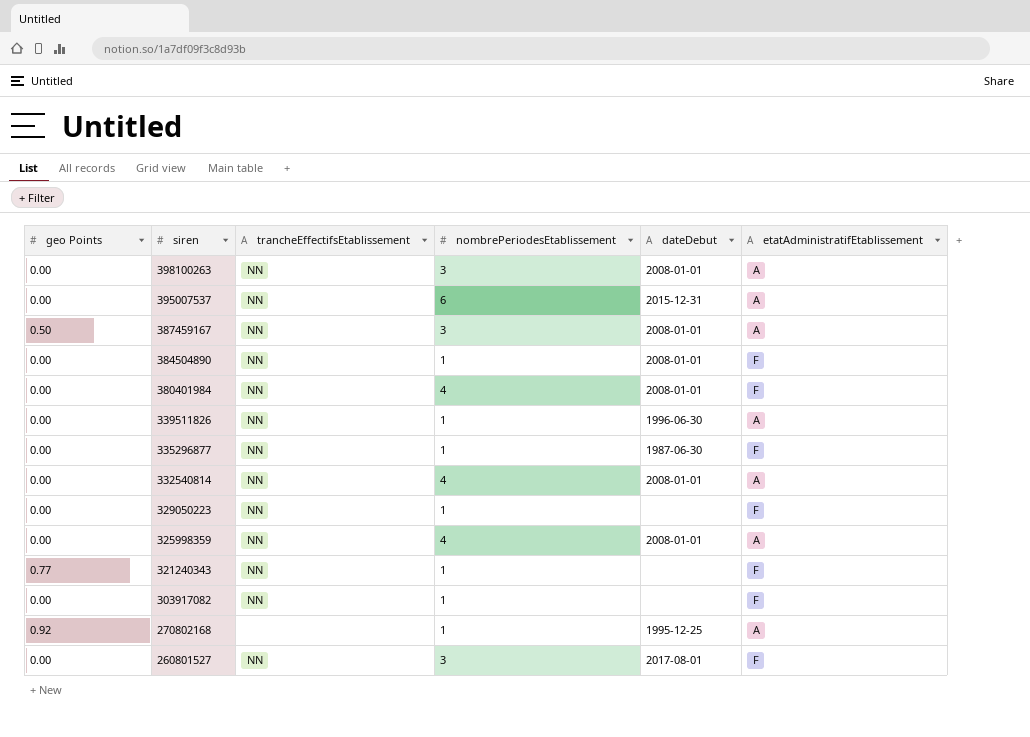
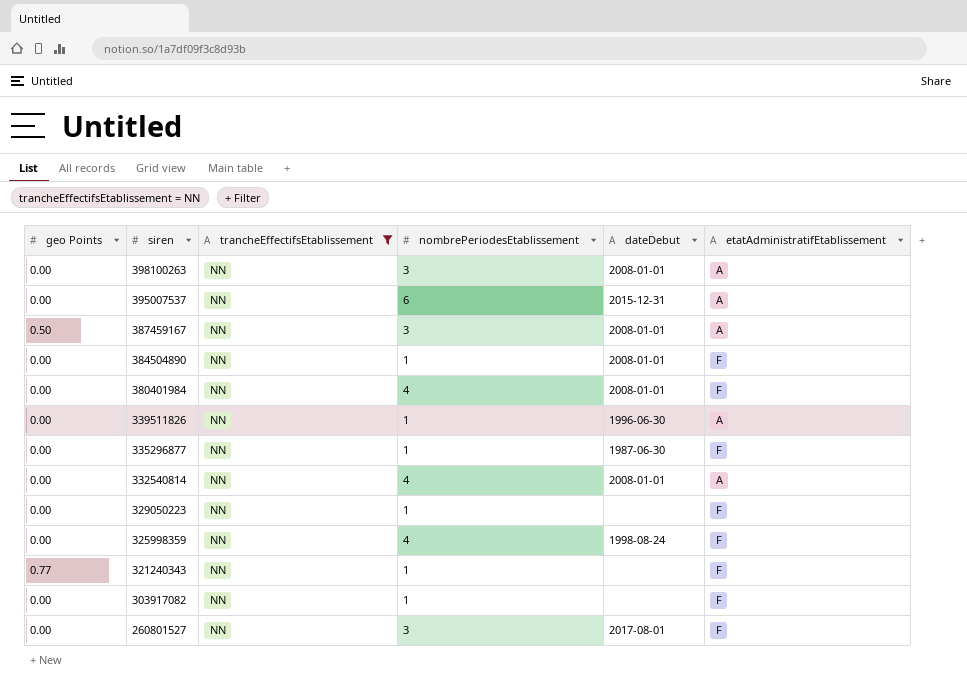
filter: none -> trancheEffectifsEtablissement = NN
325998359 | dateDebut: 2008-01-01 -> 1998-08-24
325998359 | etatAdministratifEtablissement: A -> F

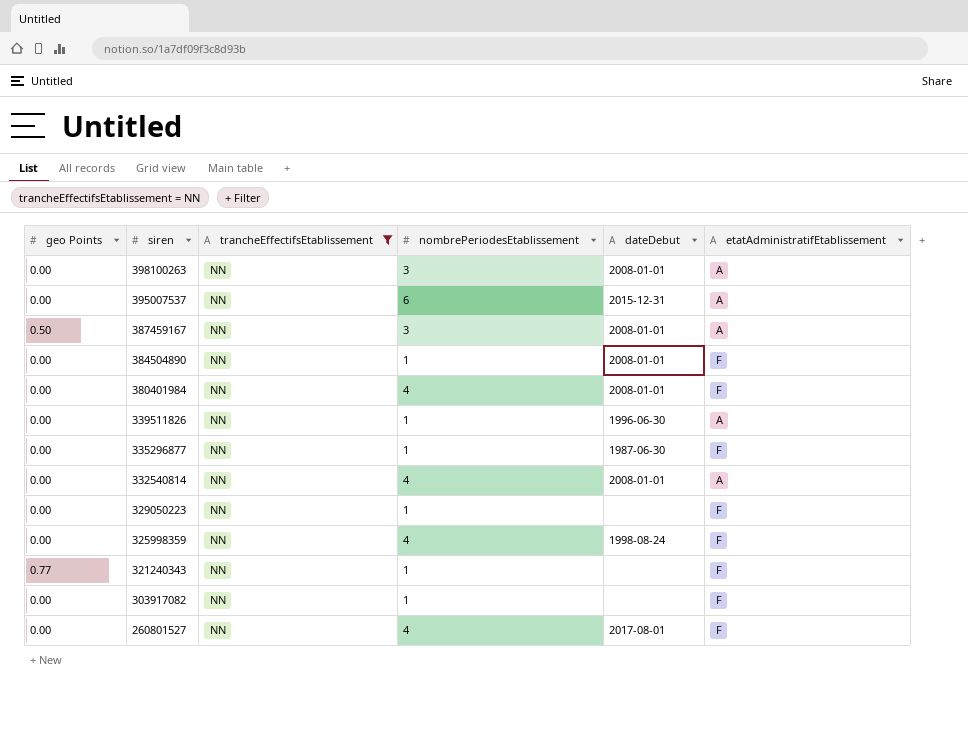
260801527 | nombrePeriodesEtablissement: 3 -> 4

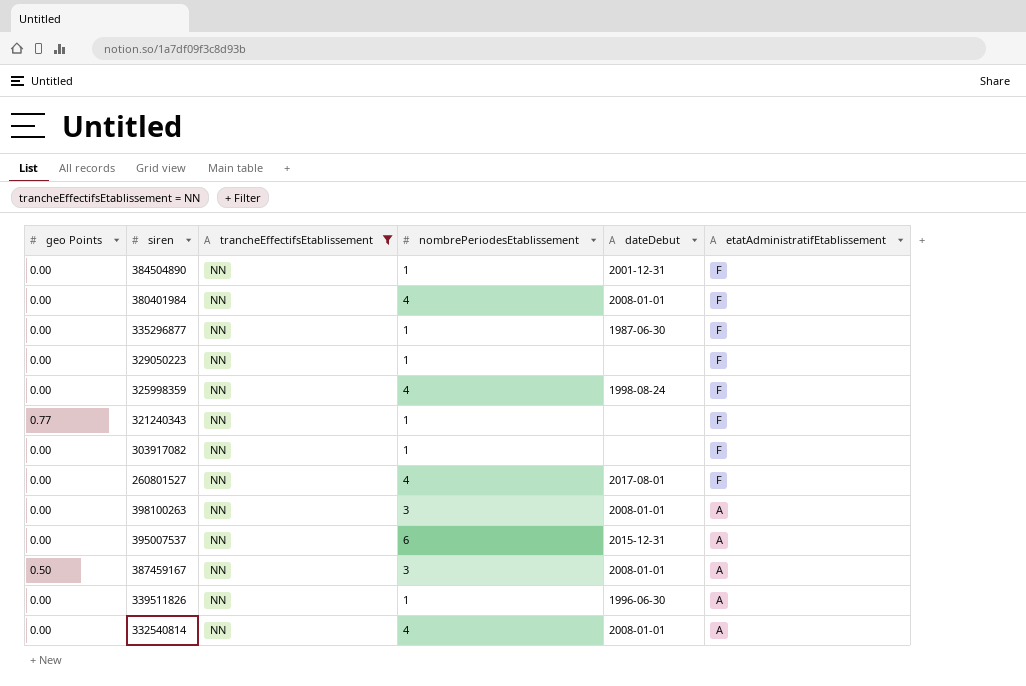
row order: siren descending -> etatAdministratifEtablissement descending
384504890 | dateDebut: 2008-01-01 -> 2001-12-31

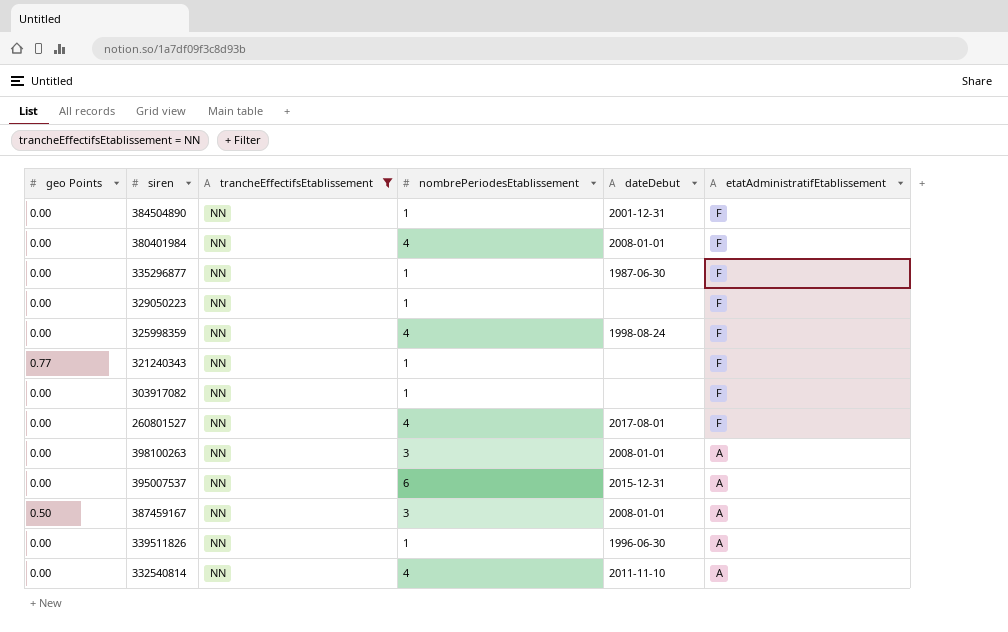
332540814 | dateDebut: 2008-01-01 -> 2011-11-10

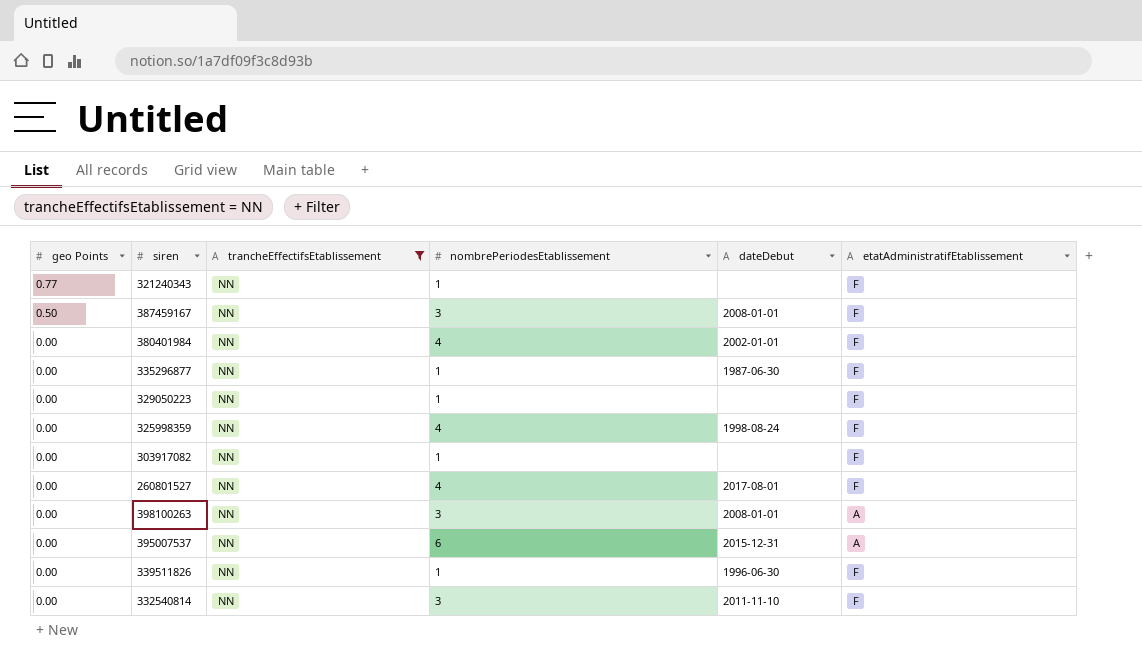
row order: etatAdministratifEtablissement descending -> geo Points descending
row 384504890: 0.00 | NN | 1 | 2001-12-31 | F -> none
387459167 | etatAdministratifEtablissement: A -> F
380401984 | dateDebut: 2008-01-01 -> 2002-01-01
339511826 | etatAdministratifEtablissement: A -> F
332540814 | nombrePeriodesEtablissement: 4 -> 3
332540814 | etatAdministratifEtablissement: A -> F

